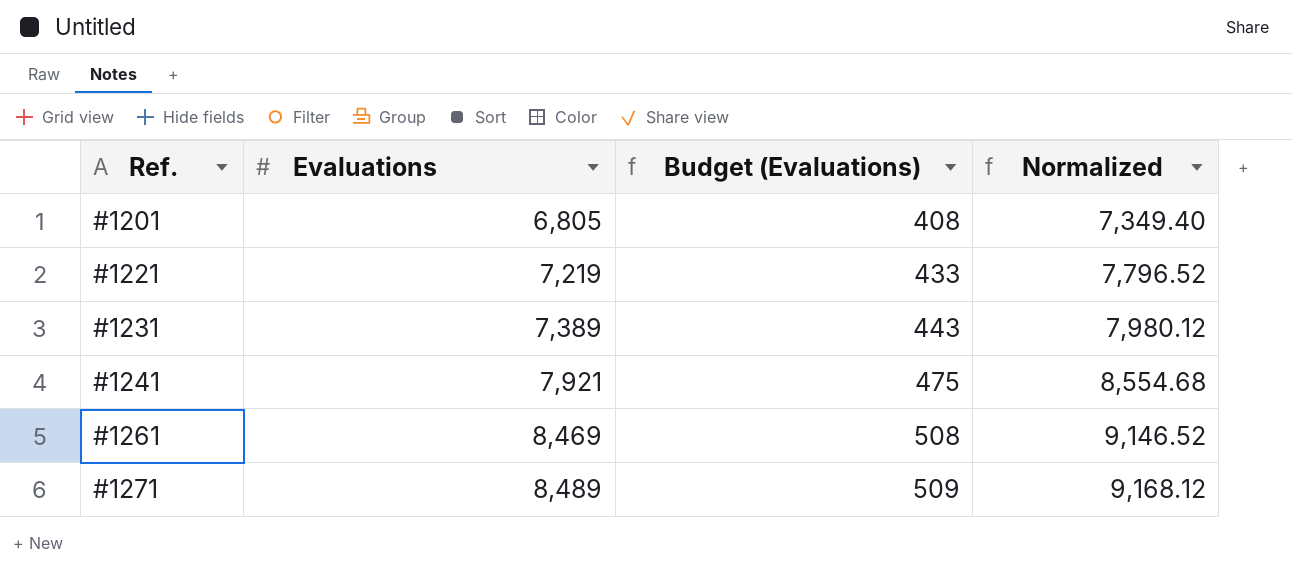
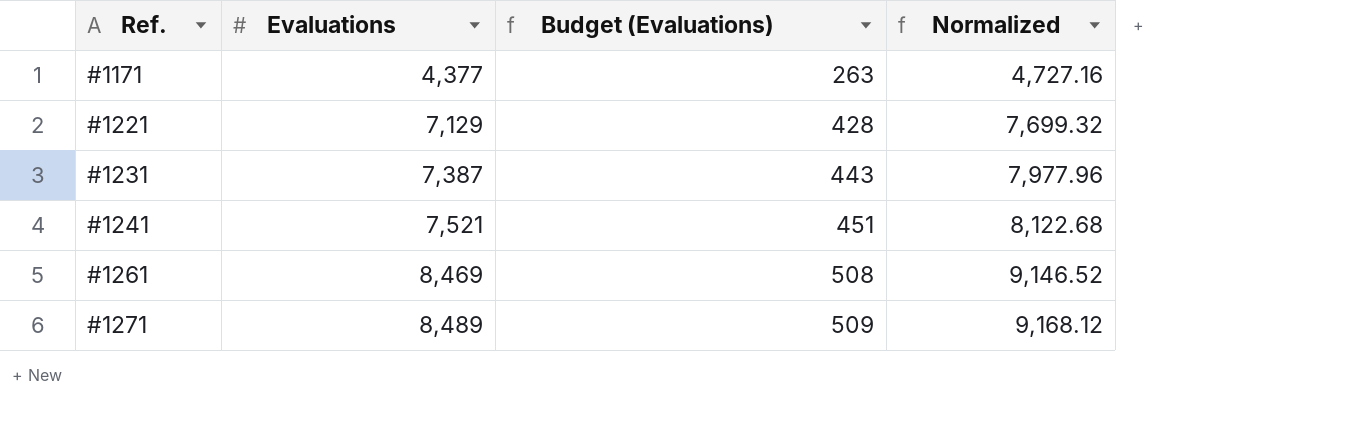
row #1201: 6,805 | 408 | 7,349.40 -> none
row #1171: none -> 4,377 | 263 | 4,727.16
#1221 | Evaluations: 7,219 -> 7,129
#1221 | Budget (Evaluations): 433 -> 428
#1221 | Normalized: 7,796.52 -> 7,699.32
#1231 | Evaluations: 7,389 -> 7,387
#1231 | Normalized: 7,980.12 -> 7,977.96
#1241 | Evaluations: 7,921 -> 7,521
#1241 | Budget (Evaluations): 475 -> 451
#1241 | Normalized: 8,554.68 -> 8,122.68

